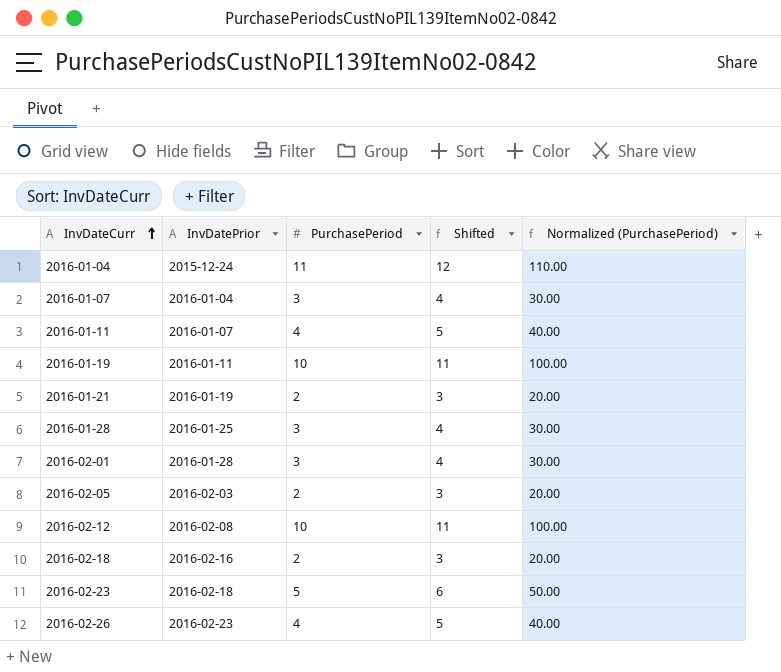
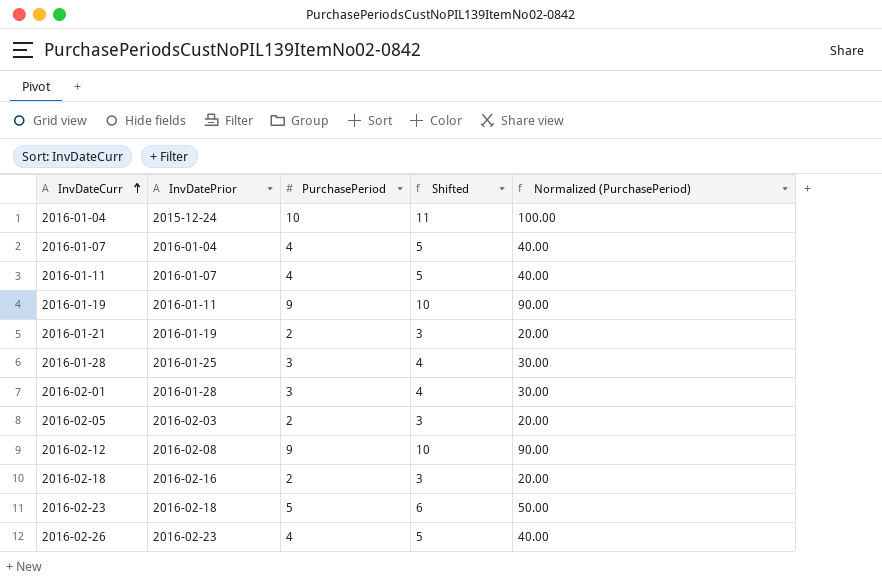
2016-01-04 | PurchasePeriod: 11 -> 10
2016-01-04 | Shifted: 12 -> 11
2016-01-04 | Normalized (PurchasePeriod): 110.00 -> 100.00
2016-01-07 | PurchasePeriod: 3 -> 4
2016-01-07 | Shifted: 4 -> 5
2016-01-07 | Normalized (PurchasePeriod): 30.00 -> 40.00
2016-01-19 | PurchasePeriod: 10 -> 9
2016-01-19 | Shifted: 11 -> 10
2016-01-19 | Normalized (PurchasePeriod): 100.00 -> 90.00
2016-02-12 | PurchasePeriod: 10 -> 9
2016-02-12 | Shifted: 11 -> 10
2016-02-12 | Normalized (PurchasePeriod): 100.00 -> 90.00

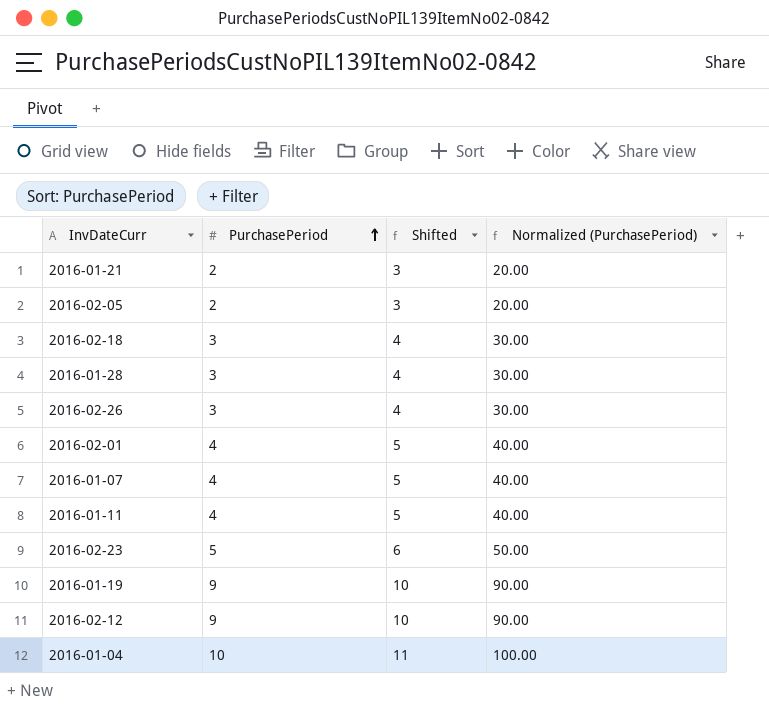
row order: InvDateCurr ascending -> PurchasePeriod ascending
column InvDatePrior | position: 2 -> none
2016-02-18 | PurchasePeriod: 2 -> 3
2016-02-18 | Shifted: 3 -> 4
2016-02-18 | Normalized (PurchasePeriod): 20.00 -> 30.00
2016-02-26 | PurchasePeriod: 4 -> 3
2016-02-26 | Shifted: 5 -> 4
2016-02-26 | Normalized (PurchasePeriod): 40.00 -> 30.00
2016-02-01 | PurchasePeriod: 3 -> 4
2016-02-01 | Shifted: 4 -> 5
2016-02-01 | Normalized (PurchasePeriod): 30.00 -> 40.00

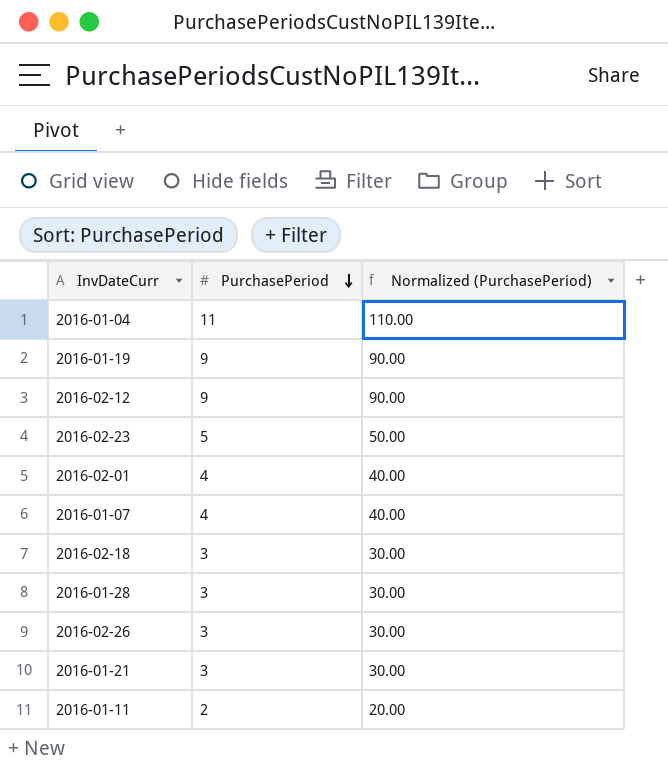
row order: PurchasePeriod ascending -> PurchasePeriod descending
column Shifted | formula: [PurchasePeriod] + 1 -> none
row 2016-02-05: 2 | 3 | 20.00 -> none
2016-01-04 | PurchasePeriod: 10 -> 11
2016-01-04 | Normalized (PurchasePeriod): 100.00 -> 110.00
2016-01-21 | PurchasePeriod: 2 -> 3
2016-01-21 | Normalized (PurchasePeriod): 20.00 -> 30.00
2016-01-11 | PurchasePeriod: 4 -> 2
2016-01-11 | Normalized (PurchasePeriod): 40.00 -> 20.00

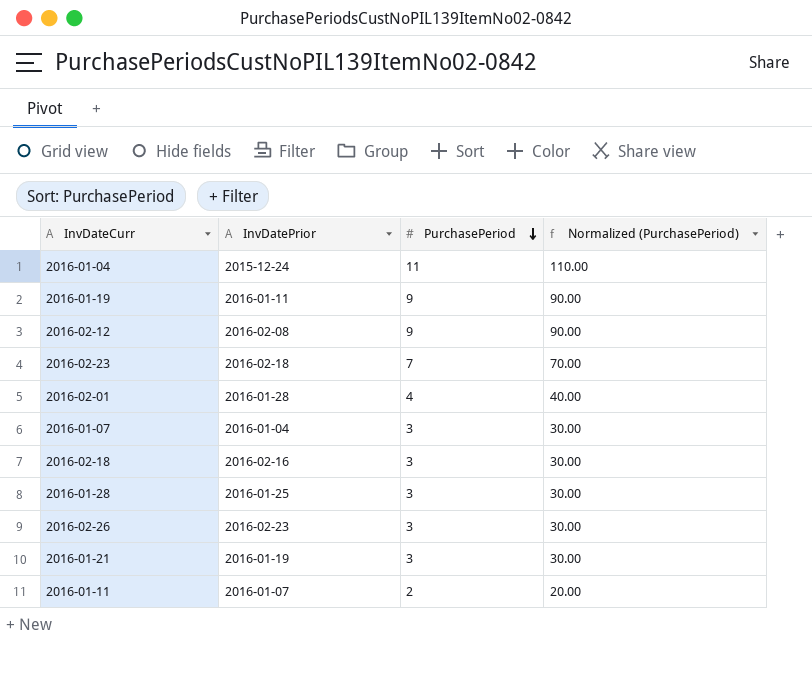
column InvDatePrior | position: none -> 2
2016-02-23 | PurchasePeriod: 5 -> 7
2016-02-23 | Normalized (PurchasePeriod): 50.00 -> 70.00
2016-01-07 | PurchasePeriod: 4 -> 3
2016-01-07 | Normalized (PurchasePeriod): 40.00 -> 30.00

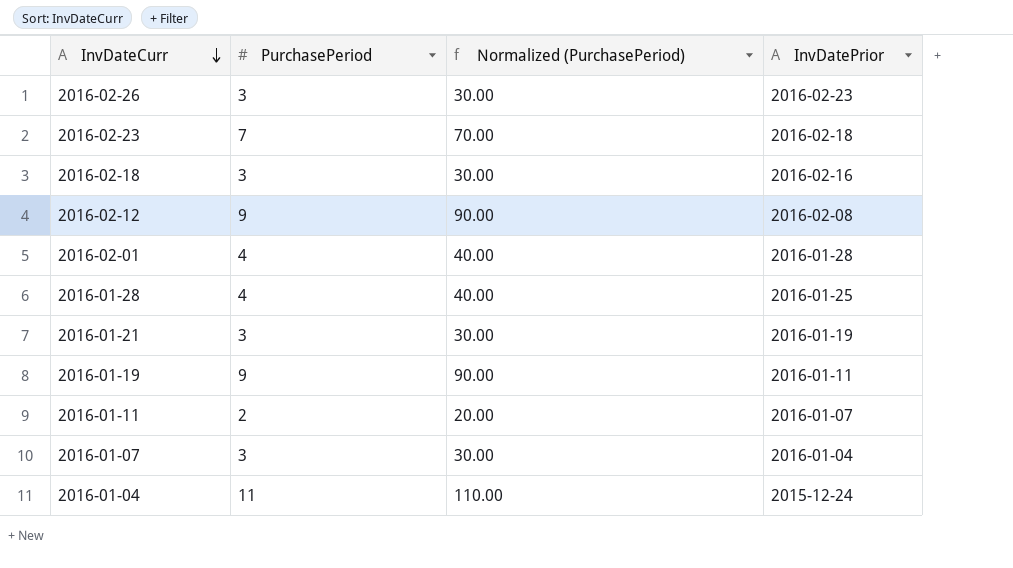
row order: PurchasePeriod descending -> InvDateCurr descending
column InvDatePrior | position: 2 -> 4
2016-01-28 | PurchasePeriod: 3 -> 4
2016-01-28 | Normalized (PurchasePeriod): 30.00 -> 40.00

